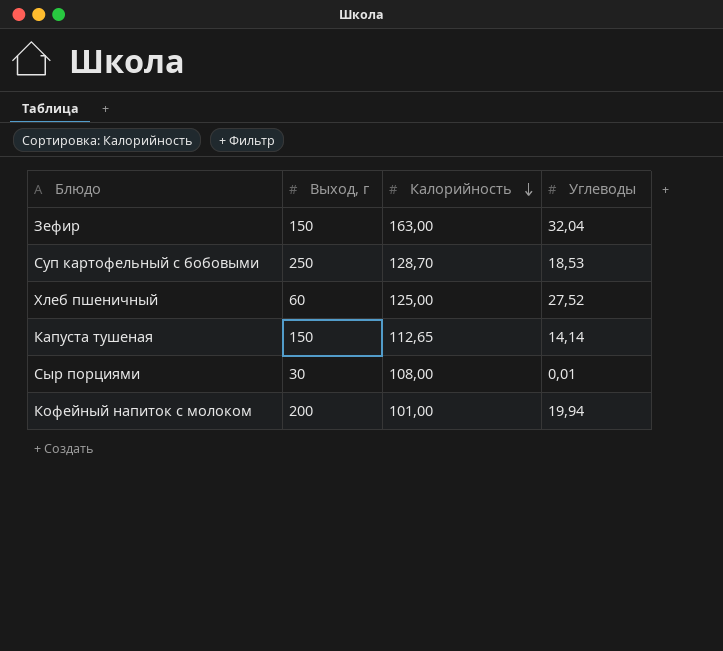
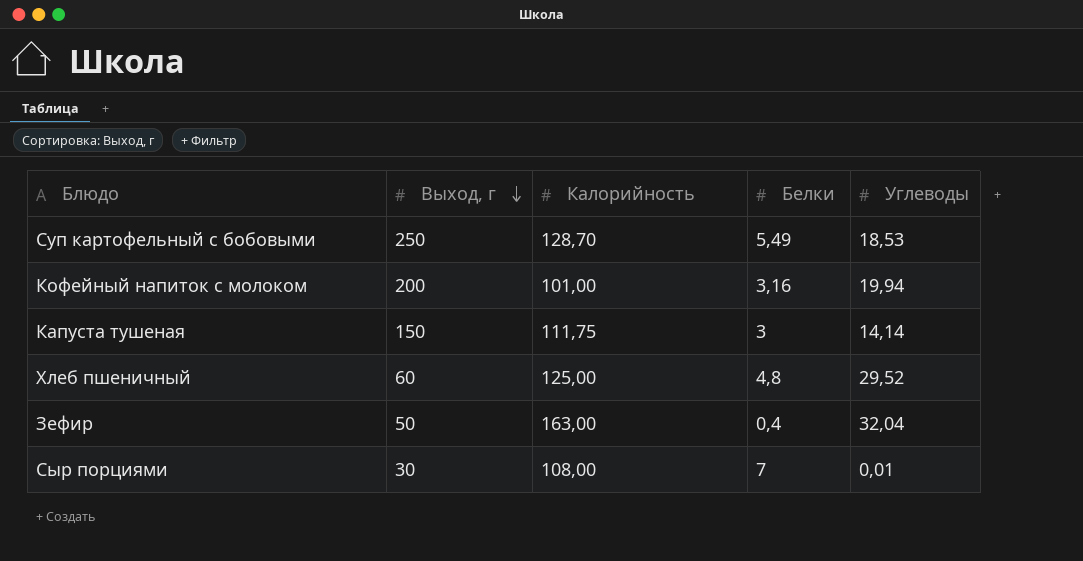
row order: Калорийность descending -> Выход, г descending
column Белки | position: none -> 4
Капуста тушеная | Калорийность: 112,65 -> 111,75
Хлеб пшеничный | Углеводы: 27,52 -> 29,52
Зефир | Выход, г: 150 -> 50

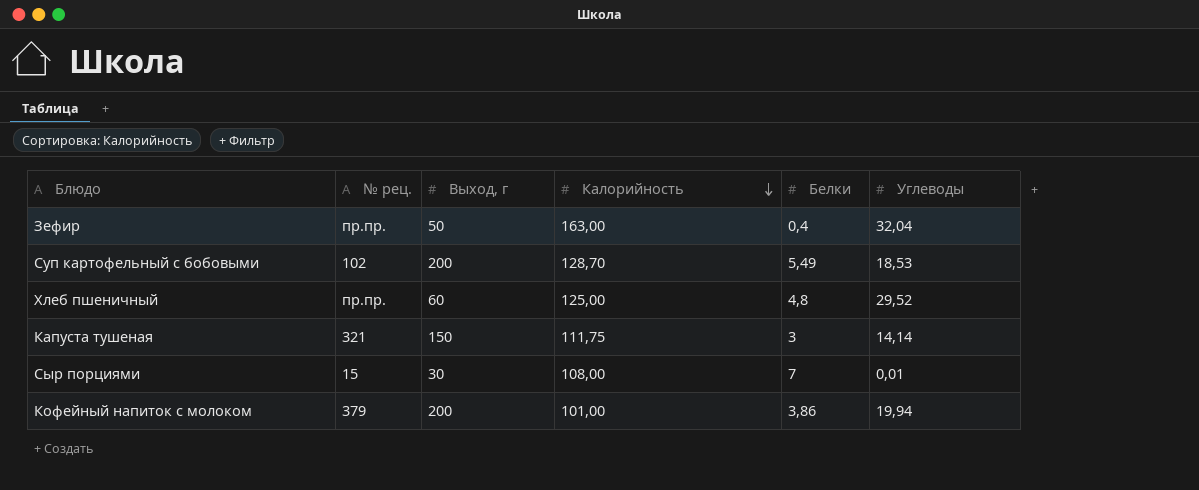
row order: Выход, г descending -> Калорийность descending
column № рец. | position: none -> 2
Суп картофельный с бобовыми | Выход, г: 250 -> 200
Кофейный напиток с молоком | Белки: 3,16 -> 3,86

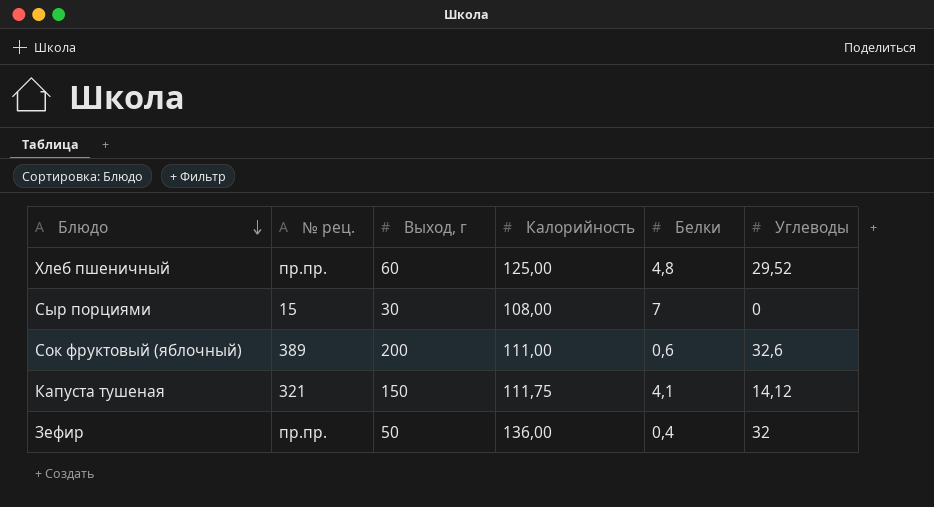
row order: Калорийность descending -> Блюдо descending
row Суп картофельный с бобовыми: 102 | 200 | 128,70 | 5,49 | 18,53 -> none
row Кофейный напиток с молоком: 379 | 200 | 101,00 | 3,86 | 19,94 -> none
Сыр порциями | Углеводы: 0,01 -> 0
row Сок фруктовый (яблочный): none -> 389 | 200 | 111,00 | 0,6 | 32,6
Капуста тушеная | Белки: 3 -> 4,1
Капуста тушеная | Углеводы: 14,14 -> 14,12
Зефир | Калорийность: 163,00 -> 136,00
Зефир | Углеводы: 32,04 -> 32

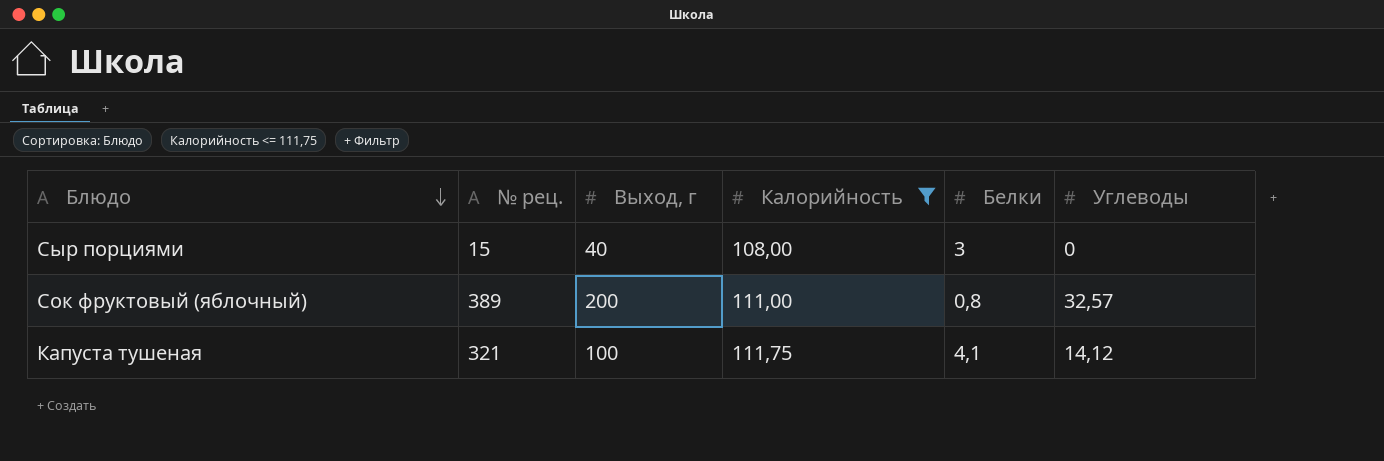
filter: none -> Калорийность <= 111,75
Сыр порциями | Выход, г: 30 -> 40
Сыр порциями | Белки: 7 -> 3
Сок фруктовый (яблочный) | Белки: 0,6 -> 0,8
Сок фруктовый (яблочный) | Углеводы: 32,6 -> 32,57
Капуста тушеная | Выход, г: 150 -> 100

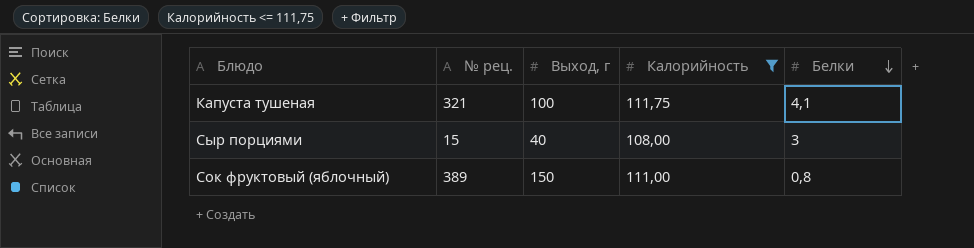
row order: Блюдо descending -> Белки descending
column Углеводы | position: 6 -> none
Сок фруктовый (яблочный) | Выход, г: 200 -> 150

